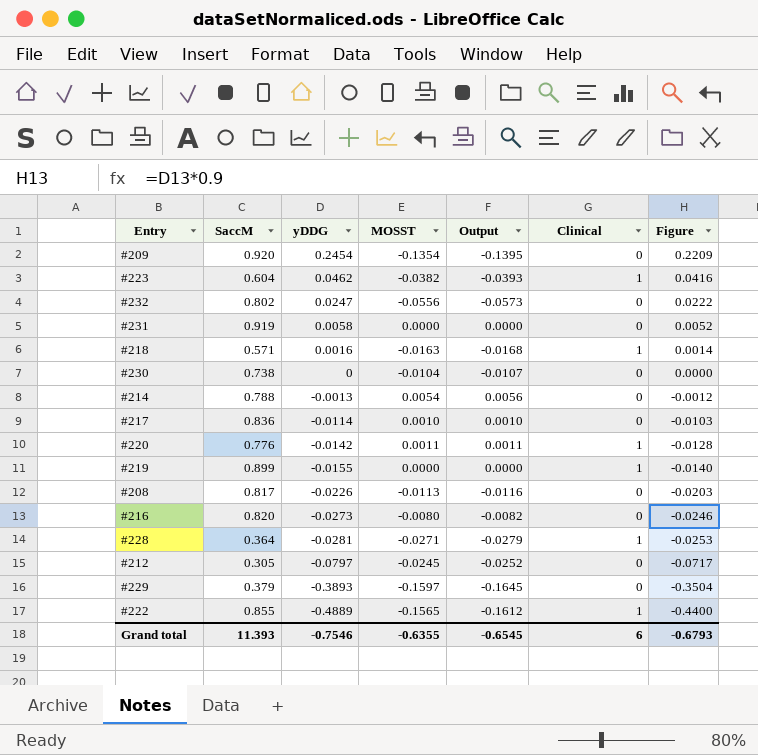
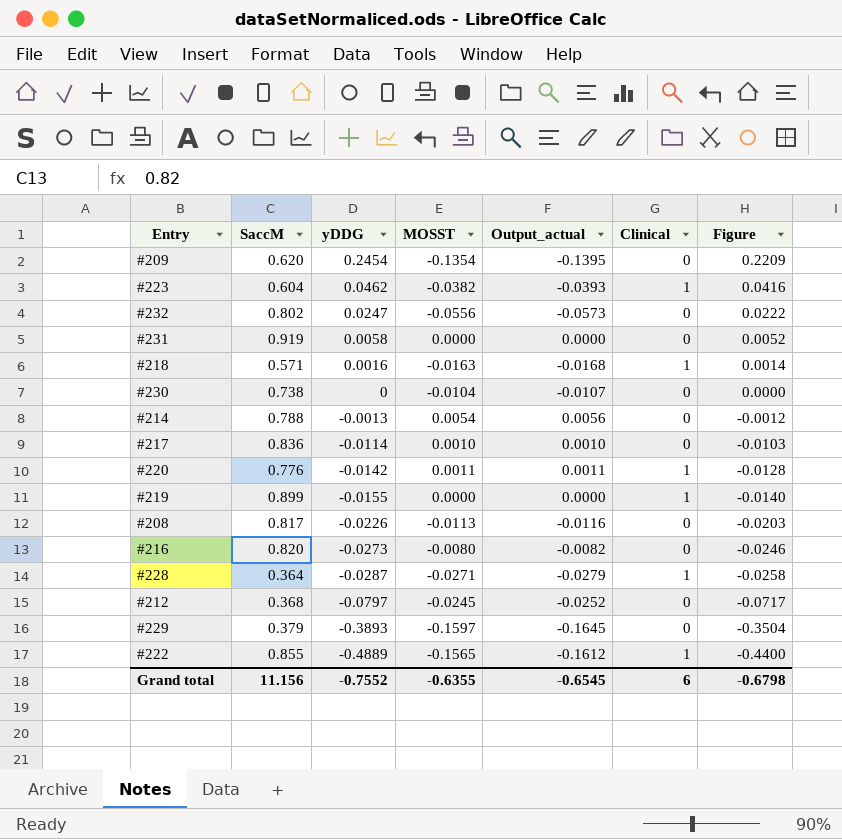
column name: Output -> Output_actual
#209 | SaccM: 0.920 -> 0.620
#228 | yDDG: -0.0281 -> -0.0287
#228 | Figure: -0.0253 -> -0.0258
#212 | SaccM: 0.305 -> 0.368
Grand total | SaccM: 11.393 -> 11.156
Grand total | yDDG: -0.7546 -> -0.7552
Grand total | Figure: -0.6793 -> -0.6798

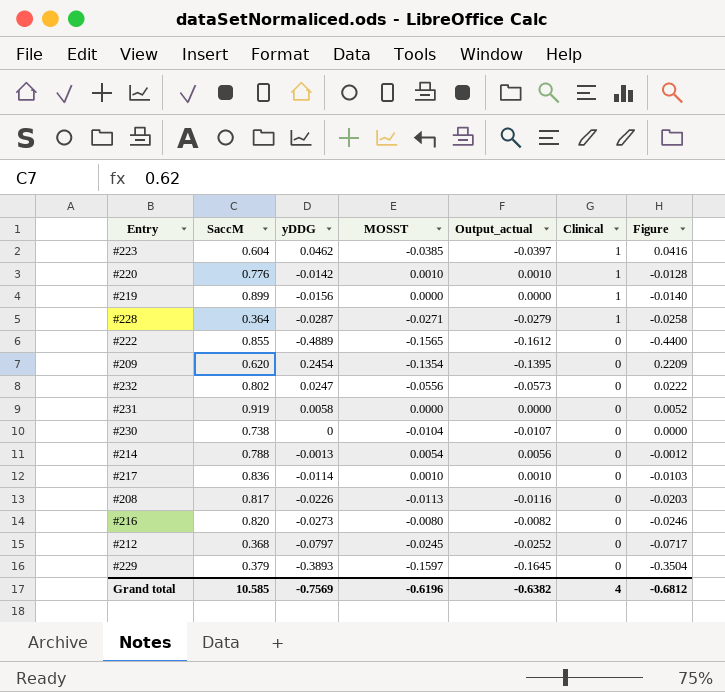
row order: yDDG descending -> Clinical descending
row #218: 0.571 | 0.0016 | -0.0163 | -0.0168 | 1 | 0.0014 -> none
#223 | MOSST: -0.0382 -> -0.0385
#223 | Output_actual: -0.0393 -> -0.0397
#220 | MOSST: 0.0011 -> 0.0010
#220 | Output_actual: 0.0011 -> 0.0010
#219 | yDDG: -0.0155 -> -0.0156
#222 | Clinical: 1 -> 0
Grand total | SaccM: 11.156 -> 10.585
Grand total | yDDG: -0.7552 -> -0.7569
Grand total | MOSST: -0.6355 -> -0.6196
Grand total | Output_actual: -0.6545 -> -0.6382
Grand total | Clinical: 6 -> 4
Grand total | Figure: -0.6798 -> -0.6812

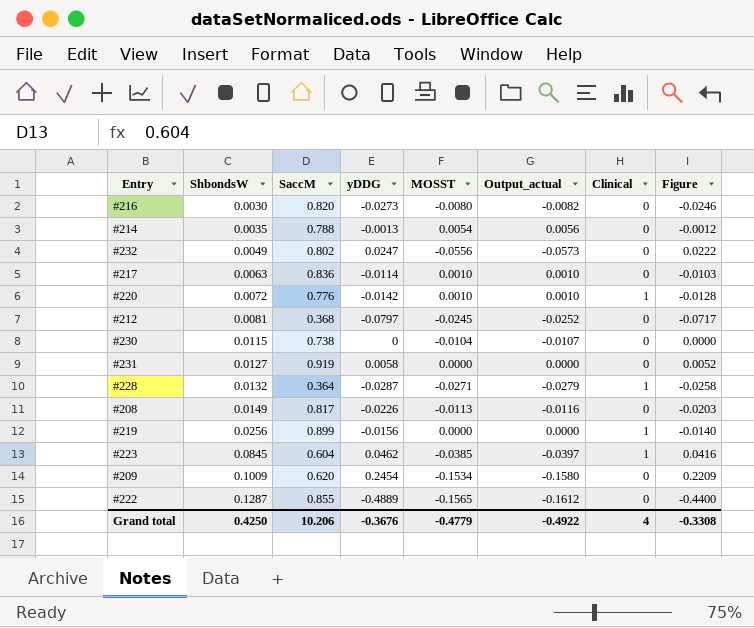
row order: Clinical descending -> ShbondsW ascending
column ShbondsW | position: none -> 2
row #229: 0.379 | -0.3893 | -0.1597 | -0.1645 | 0 | -0.3504 -> none
#209 | MOSST: -0.1354 -> -0.1534
#209 | Output_actual: -0.1395 -> -0.1580
Grand total | SaccM: 10.585 -> 10.206
Grand total | yDDG: -0.7569 -> -0.3676
Grand total | MOSST: -0.6196 -> -0.4779
Grand total | Output_actual: -0.6382 -> -0.4922
Grand total | Figure: -0.6812 -> -0.3308

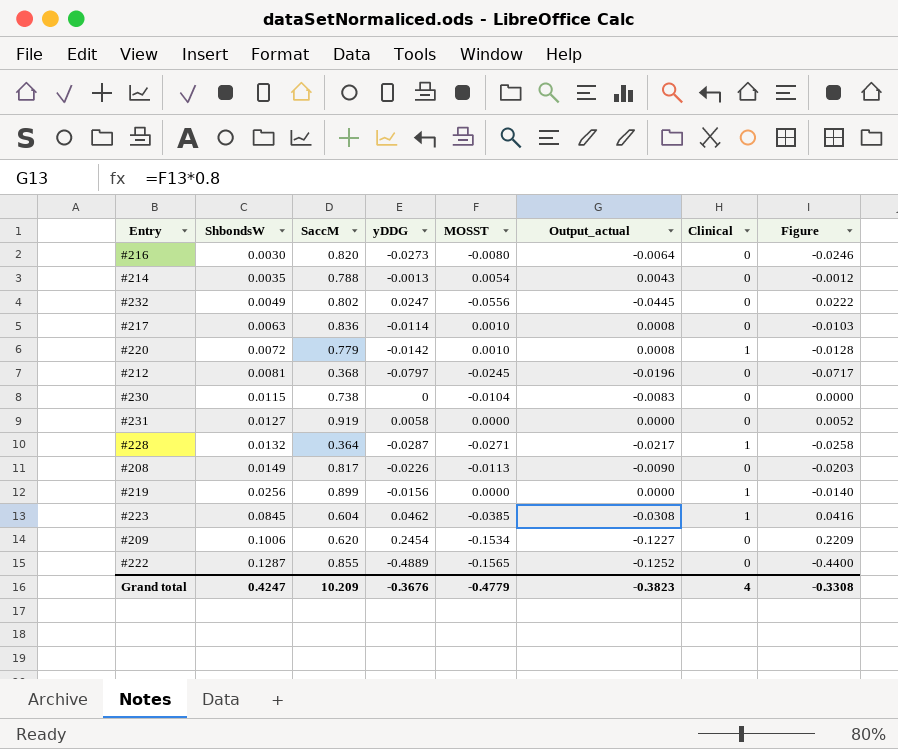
column Output_actual | formula: [MOSST] * 1.03 -> [MOSST] * 0.8
#220 | SaccM: 0.776 -> 0.779
#209 | ShbondsW: 0.1009 -> 0.1006
Grand total | ShbondsW: 0.4250 -> 0.4247
Grand total | SaccM: 10.206 -> 10.209
Grand total | Output_actual: -0.4922 -> -0.3823

